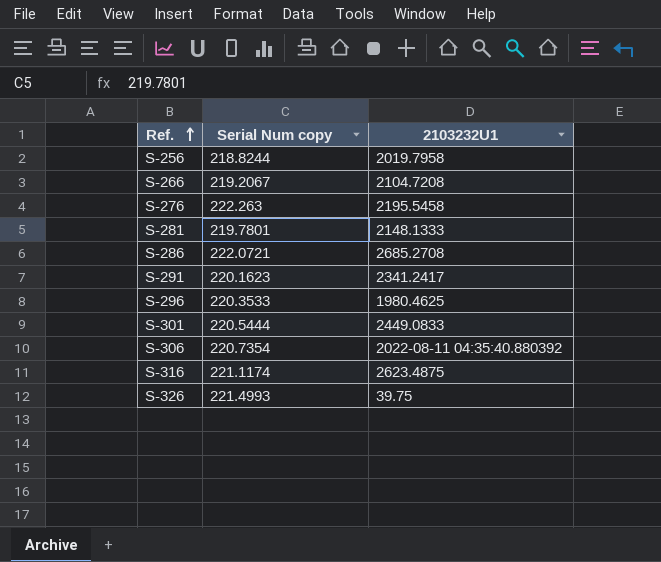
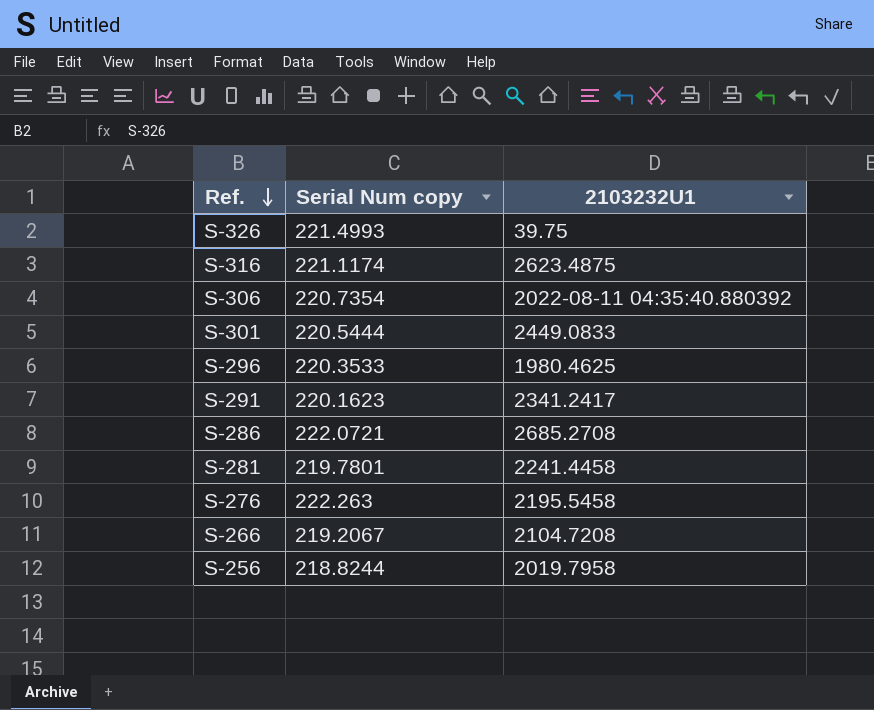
row order: Ref. ascending -> Ref. descending
S-281 | 2103232U1: 2148.1333 -> 2241.4458

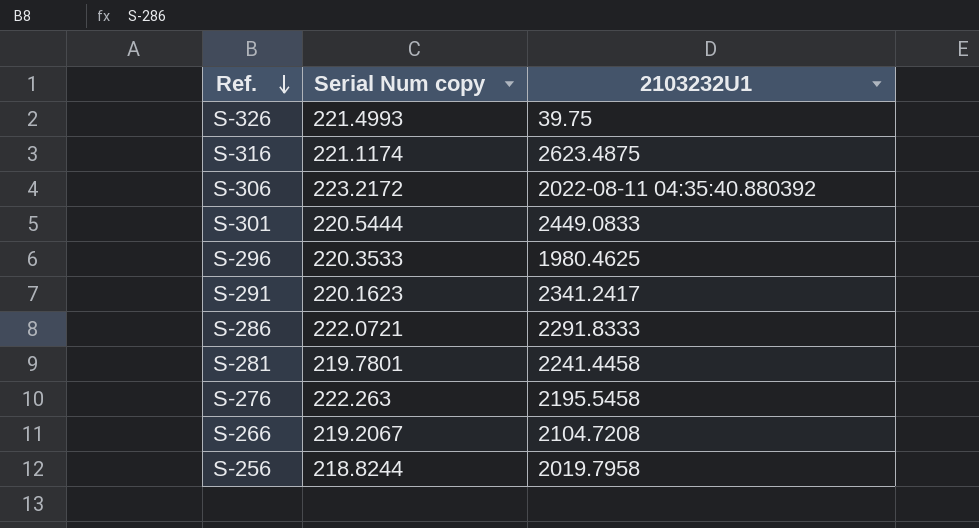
S-306 | Serial Num copy: 220.7354 -> 223.2172
S-286 | 2103232U1: 2685.2708 -> 2291.8333

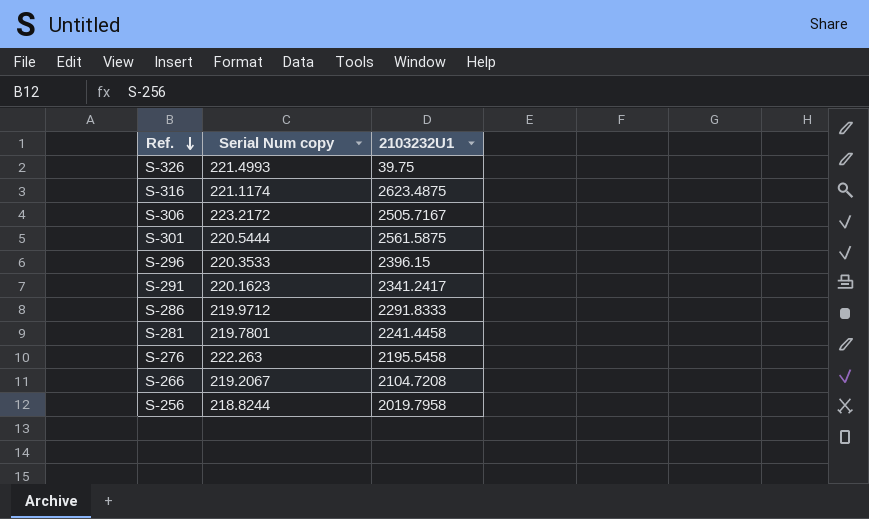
S-306 | 2103232U1: 2022-08-11 04:35:40.880392 -> 2505.7167
S-301 | 2103232U1: 2449.0833 -> 2561.5875
S-296 | 2103232U1: 1980.4625 -> 2396.15
S-286 | Serial Num copy: 222.0721 -> 219.9712

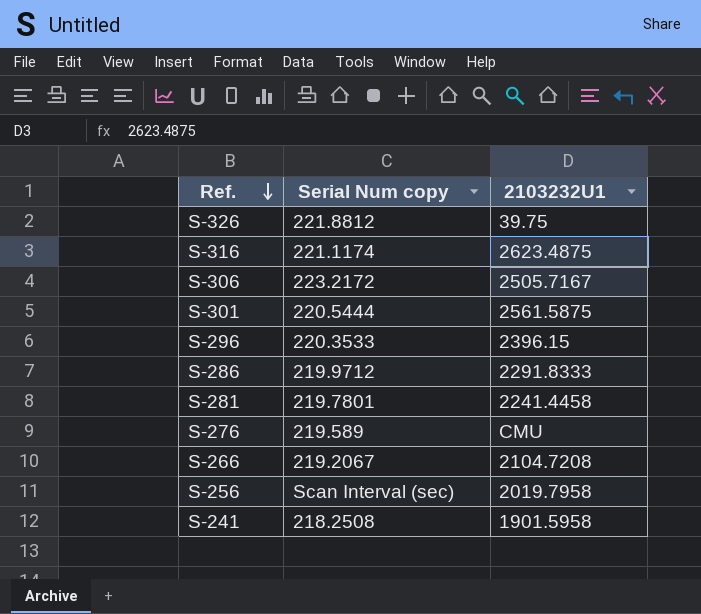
row S-291: 220.1623 | 2341.2417 -> none
S-326 | Serial Num copy: 221.4993 -> 221.8812
S-276 | Serial Num copy: 222.263 -> 219.589
S-276 | 2103232U1: 2195.5458 -> CMU
S-256 | Serial Num copy: 218.8244 -> Scan Interval (sec)
row S-241: none -> 218.2508 | 1901.5958

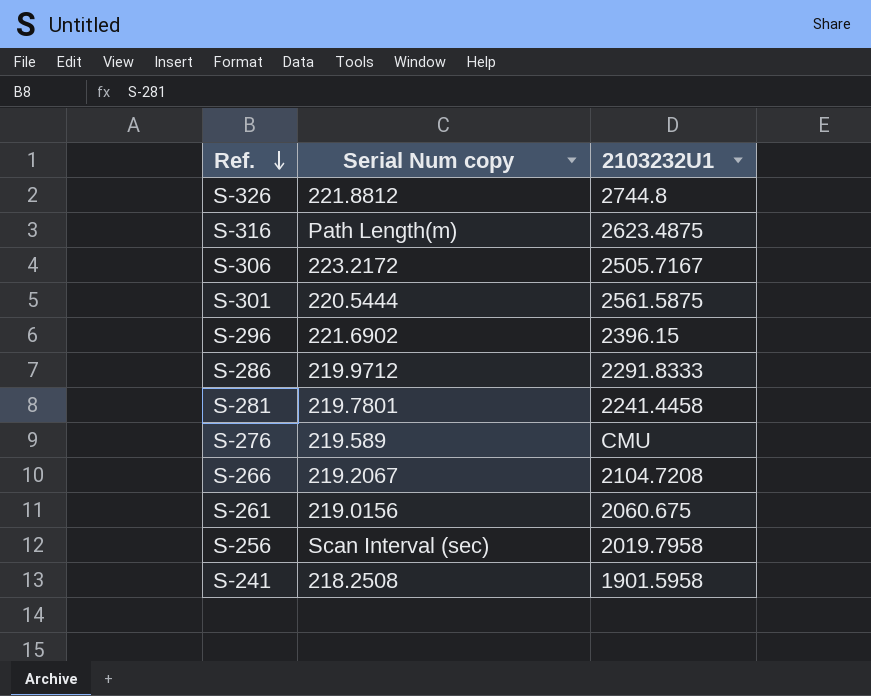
S-326 | 2103232U1: 39.75 -> 2744.8
S-316 | Serial Num copy: 221.1174 -> Path Length(m)
S-296 | Serial Num copy: 220.3533 -> 221.6902
row S-261: none -> 219.0156 | 2060.675

